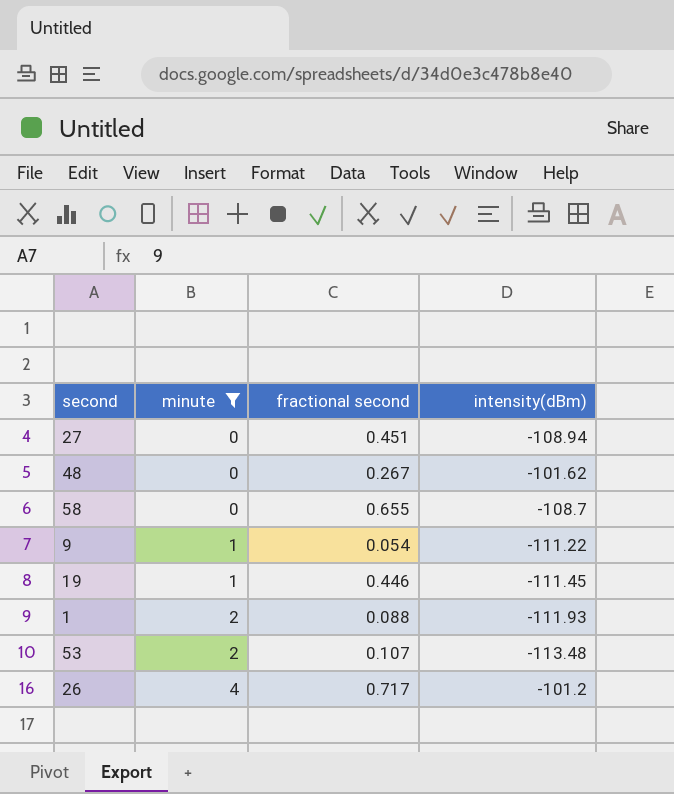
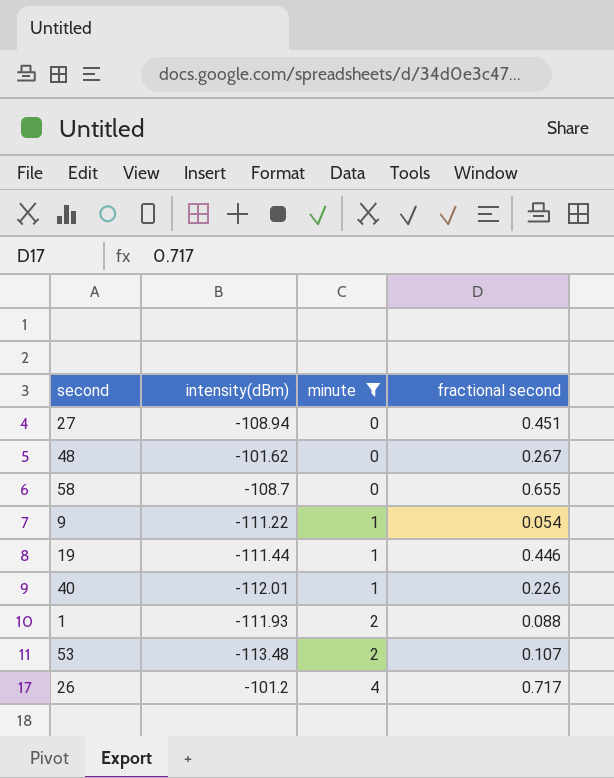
column intensity(dBm) | position: 4 -> 2
19 | intensity(dBm): -111.45 -> -111.44
row 40: none -> -112.01 | 1 | 0.226

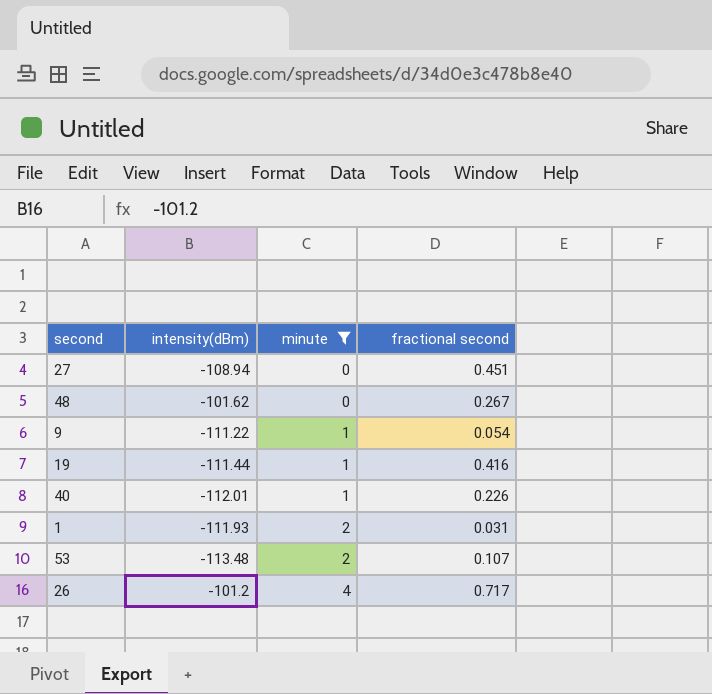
row 58: -108.7 | 0 | 0.655 -> none
19 | fractional second: 0.446 -> 0.416
1 | fractional second: 0.088 -> 0.031

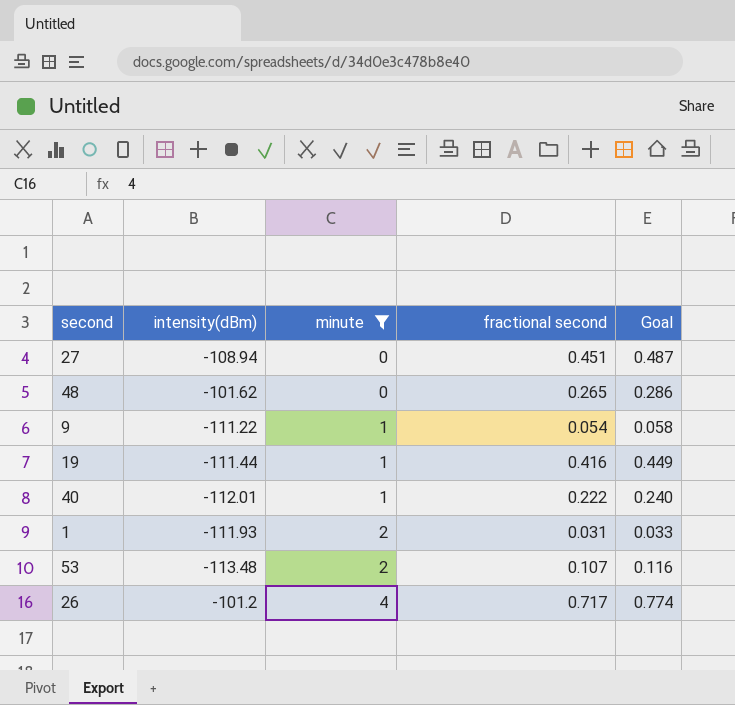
column Goal | formula: none -> [fractional second] * 1.08
48 | fractional second: 0.267 -> 0.265
40 | fractional second: 0.226 -> 0.222

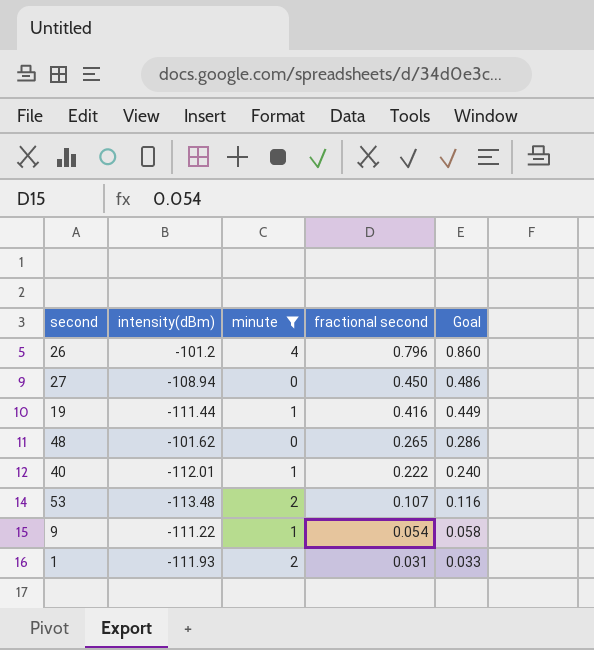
row order: minute ascending -> fractional second descending
26 | fractional second: 0.717 -> 0.796
26 | Goal: 0.774 -> 0.860
27 | fractional second: 0.451 -> 0.450
27 | Goal: 0.487 -> 0.486

